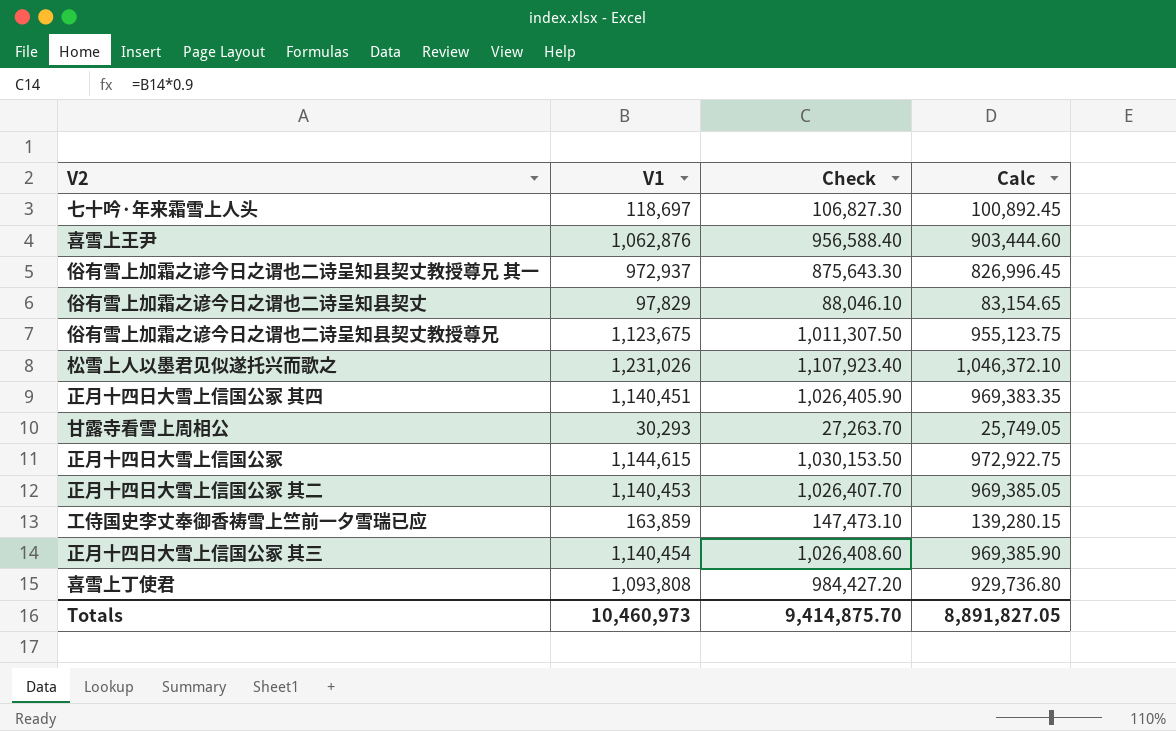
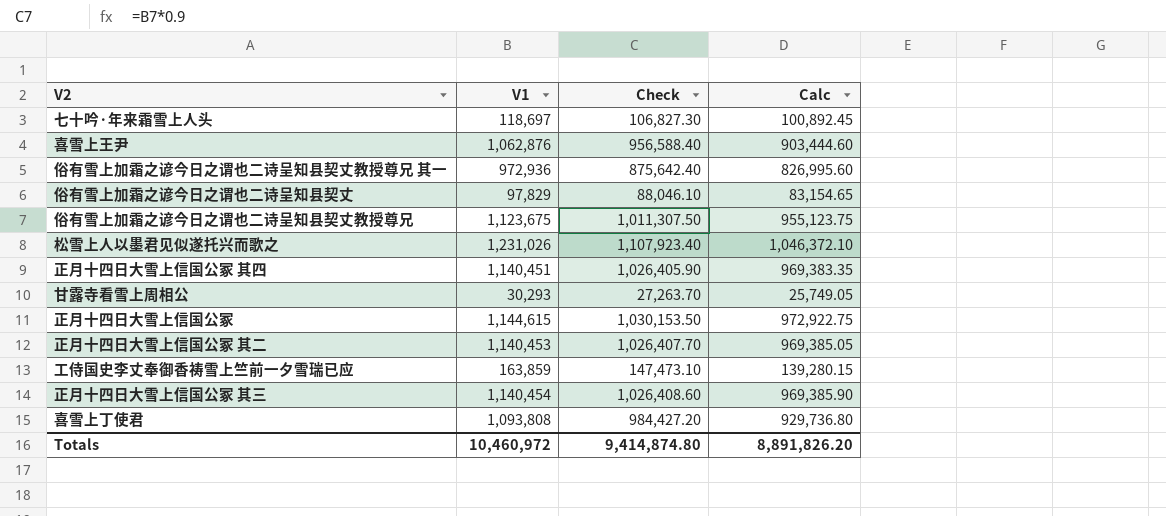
俗有雪上加霜之谚今日之谓也二诗呈知县契丈教授尊兄 其一 | V1: 972,937 -> 972,936
俗有雪上加霜之谚今日之谓也二诗呈知县契丈教授尊兄 其一 | Check: 875,643.30 -> 875,642.40
俗有雪上加霜之谚今日之谓也二诗呈知县契丈教授尊兄 其一 | Calc: 826,996.45 -> 826,995.60
Totals | V1: 10,460,973 -> 10,460,972
Totals | Check: 9,414,875.70 -> 9,414,874.80
Totals | Calc: 8,891,827.05 -> 8,891,826.20

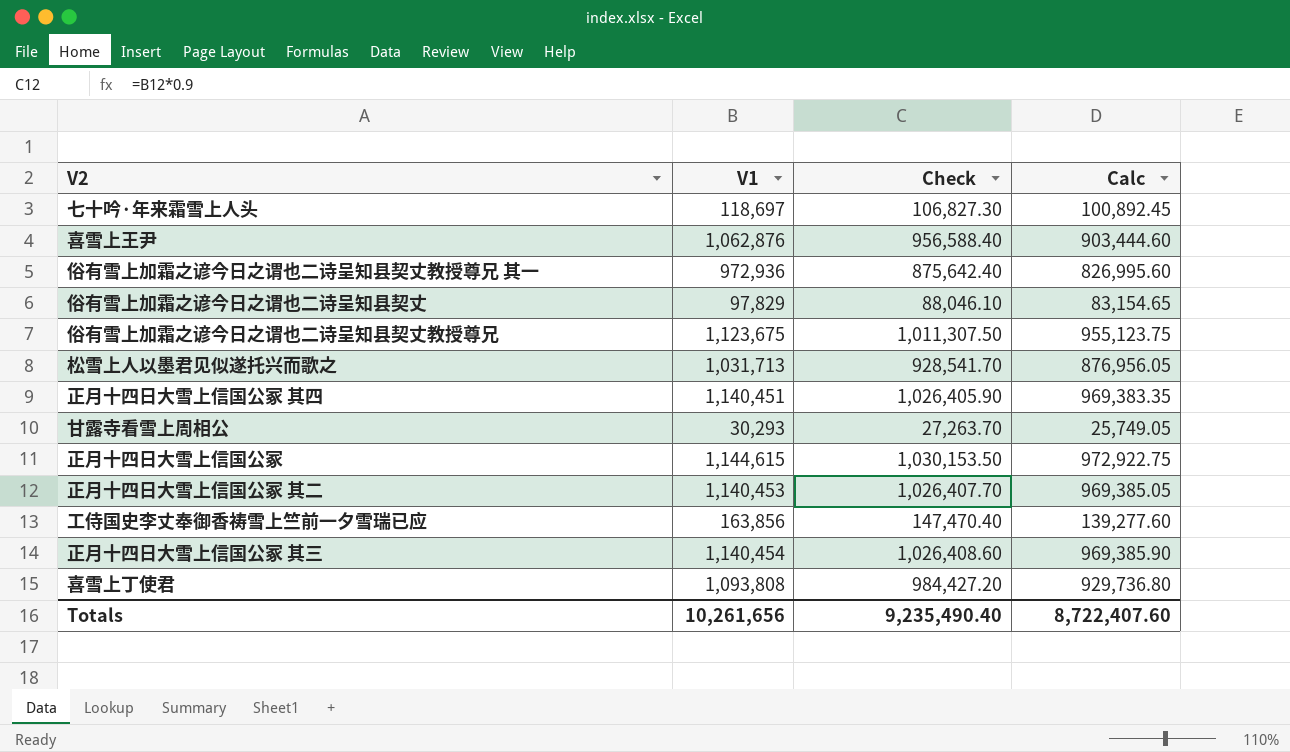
松雪上人以墨君见似遂托兴而歌之 | V1: 1,231,026 -> 1,031,713
松雪上人以墨君见似遂托兴而歌之 | Check: 1,107,923.40 -> 928,541.70
松雪上人以墨君见似遂托兴而歌之 | Calc: 1,046,372.10 -> 876,956.05
工侍国史李丈奉御香祷雪上竺前一夕雪瑞已应 | V1: 163,859 -> 163,856
工侍国史李丈奉御香祷雪上竺前一夕雪瑞已应 | Check: 147,473.10 -> 147,470.40
工侍国史李丈奉御香祷雪上竺前一夕雪瑞已应 | Calc: 139,280.15 -> 139,277.60
Totals | V1: 10,460,972 -> 10,261,656
Totals | Check: 9,414,874.80 -> 9,235,490.40
Totals | Calc: 8,891,826.20 -> 8,722,407.60

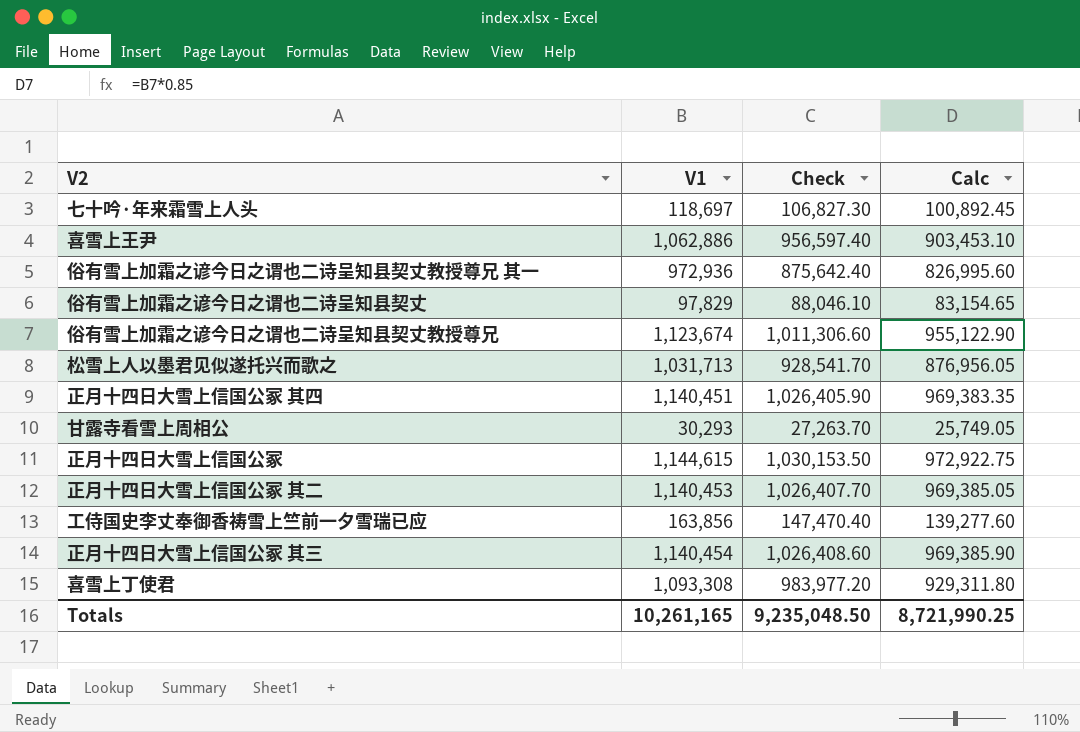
喜雪上王尹 | V1: 1,062,876 -> 1,062,886
喜雪上王尹 | Check: 956,588.40 -> 956,597.40
喜雪上王尹 | Calc: 903,444.60 -> 903,453.10
俗有雪上加霜之谚今日之谓也二诗呈知县契丈教授尊兄 | V1: 1,123,675 -> 1,123,674
俗有雪上加霜之谚今日之谓也二诗呈知县契丈教授尊兄 | Check: 1,011,307.50 -> 1,011,306.60
俗有雪上加霜之谚今日之谓也二诗呈知县契丈教授尊兄 | Calc: 955,123.75 -> 955,122.90
喜雪上丁使君 | V1: 1,093,808 -> 1,093,308
喜雪上丁使君 | Check: 984,427.20 -> 983,977.20
喜雪上丁使君 | Calc: 929,736.80 -> 929,311.80
Totals | V1: 10,261,656 -> 10,261,165
Totals | Check: 9,235,490.40 -> 9,235,048.50
Totals | Calc: 8,722,407.60 -> 8,721,990.25

